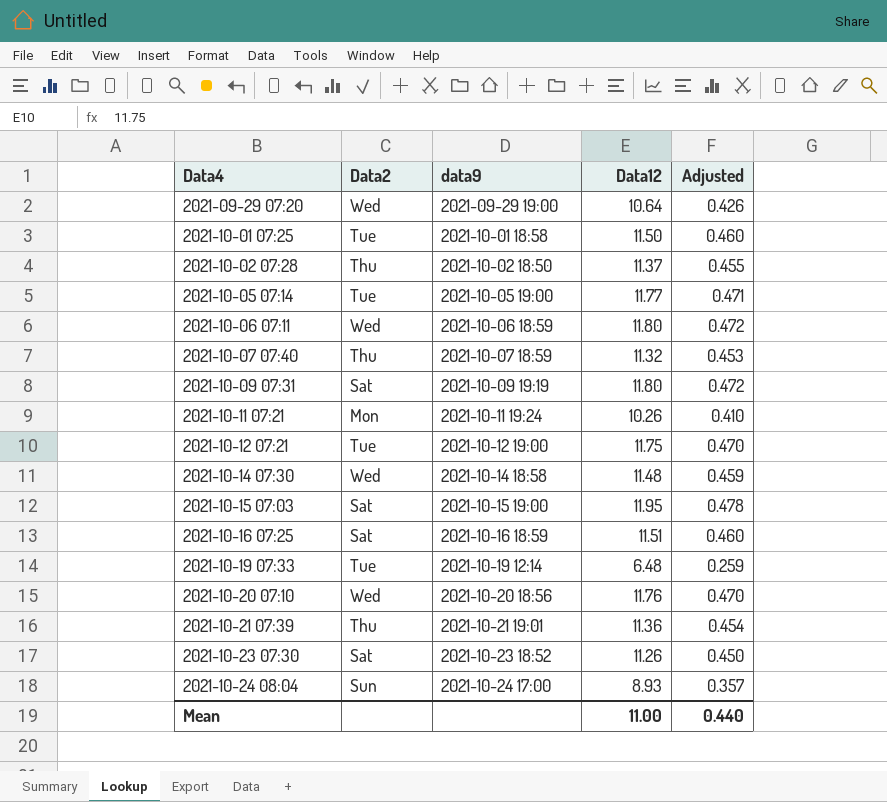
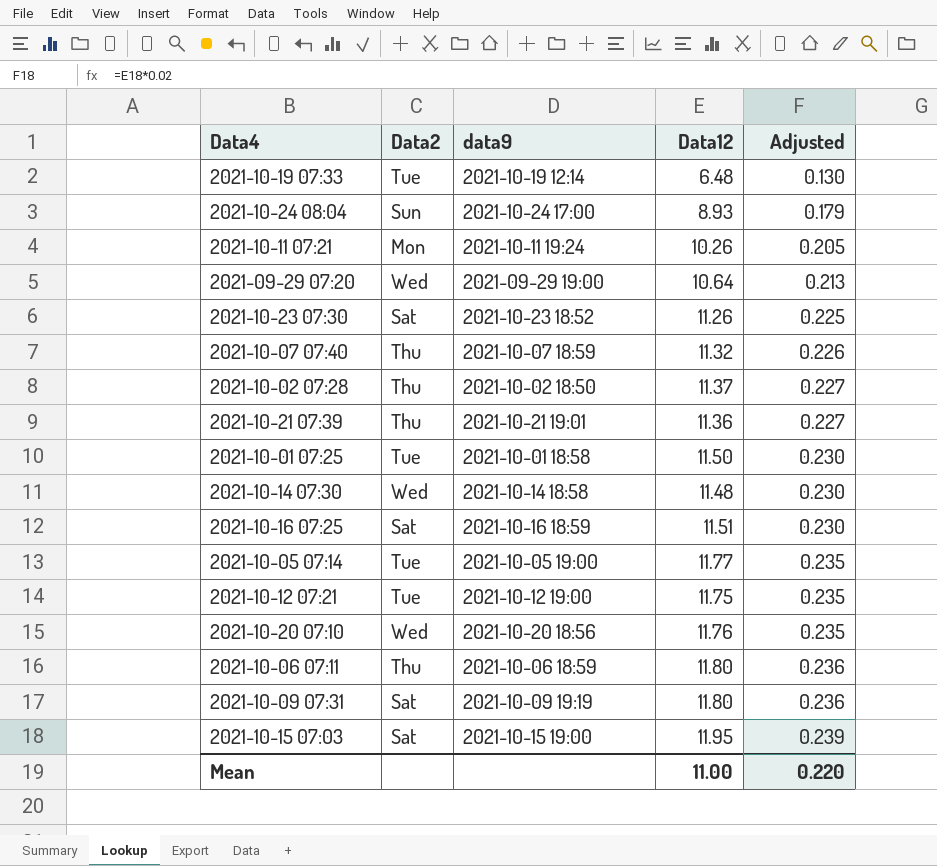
row order: Data4 ascending -> Adjusted ascending
column Adjusted | formula: [Data12] * 0.04 -> [Data12] * 0.02
2021-10-06 07:11 | Data2: Wed -> Thu
Mean | Adjusted: 0.440 -> 0.220

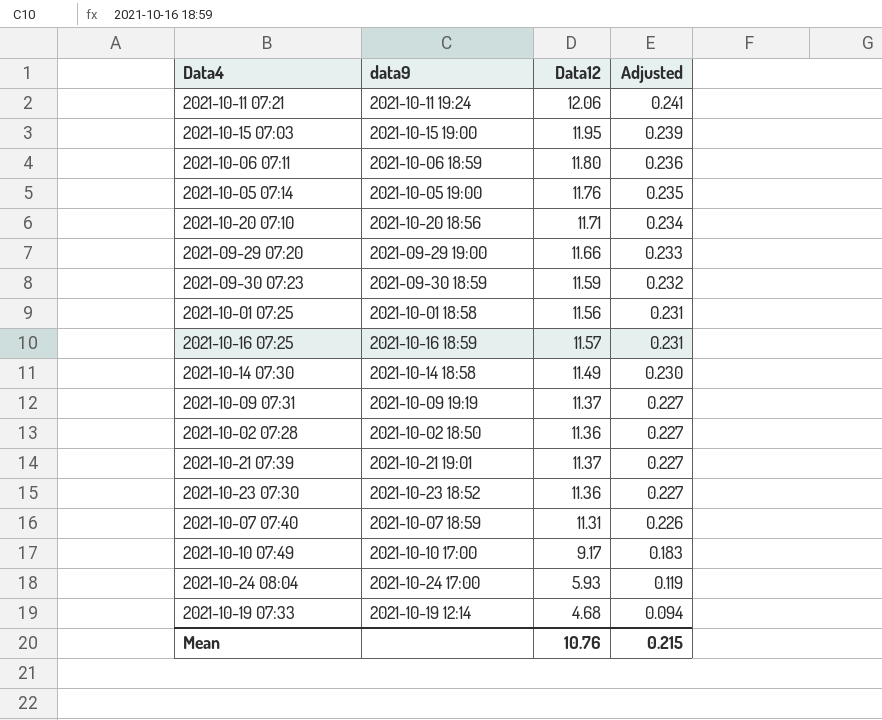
row order: Adjusted ascending -> Adjusted descending
column Data2 | position: 2 -> none
row 2021-10-12 07:21: Tue | 2021-10-12 19:00 | 11.75 | 0.235 -> none
2021-10-11 07:21 | Data12: 10.26 -> 12.06
2021-10-11 07:21 | Adjusted: 0.205 -> 0.241
2021-10-05 07:14 | Data12: 11.77 -> 11.76
2021-10-20 07:10 | Data12: 11.76 -> 11.71
2021-10-20 07:10 | Adjusted: 0.235 -> 0.234
2021-09-29 07:20 | Data12: 10.64 -> 11.66
2021-09-29 07:20 | Adjusted: 0.213 -> 0.233
row 2021-09-30 07:23: none -> 2021-09-30 18:59 | 11.59 | 0.232
2021-10-01 07:25 | Data12: 11.50 -> 11.56
2021-10-01 07:25 | Adjusted: 0.230 -> 0.231
2021-10-16 07:25 | Data12: 11.51 -> 11.57
2021-10-16 07:25 | Adjusted: 0.230 -> 0.231
2021-10-14 07:30 | Data12: 11.48 -> 11.49
2021-10-09 07:31 | Data12: 11.80 -> 11.37
2021-10-09 07:31 | Adjusted: 0.236 -> 0.227
2021-10-02 07:28 | Data12: 11.37 -> 11.36
2021-10-21 07:39 | Data12: 11.36 -> 11.37
2021-10-23 07:30 | Data12: 11.26 -> 11.36
2021-10-23 07:30 | Adjusted: 0.225 -> 0.227
2021-10-07 07:40 | Data12: 11.32 -> 11.31
row 2021-10-10 07:49: none -> 2021-10-10 17:00 | 9.17 | 0.183
2021-10-24 08:04 | Data12: 8.93 -> 5.93
2021-10-24 08:04 | Adjusted: 0.179 -> 0.119
2021-10-19 07:33 | Data12: 6.48 -> 4.68
2021-10-19 07:33 | Adjusted: 0.130 -> 0.094
Mean | Data12: 11.00 -> 10.76
Mean | Adjusted: 0.220 -> 0.215

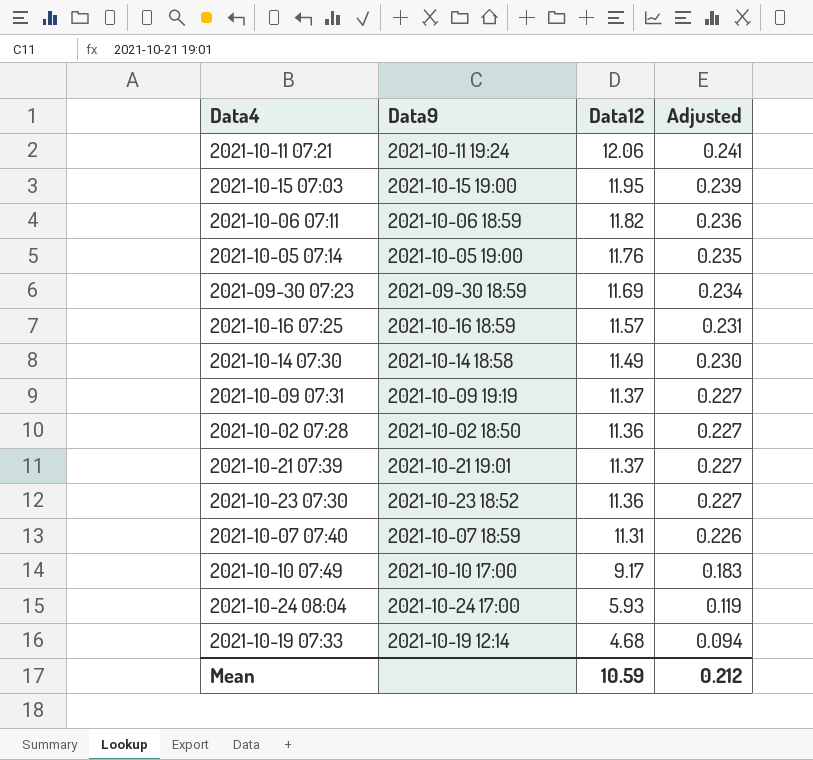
column name: data9 -> Data9
row 2021-10-20 07:10: 2021-10-20 18:56 | 11.71 | 0.234 -> none
row 2021-09-29 07:20: 2021-09-29 19:00 | 11.66 | 0.233 -> none
row 2021-10-01 07:25: 2021-10-01 18:58 | 11.56 | 0.231 -> none
2021-10-06 07:11 | Data12: 11.80 -> 11.82
2021-09-30 07:23 | Data12: 11.59 -> 11.69
2021-09-30 07:23 | Adjusted: 0.232 -> 0.234
Mean | Data12: 10.76 -> 10.59
Mean | Adjusted: 0.215 -> 0.212

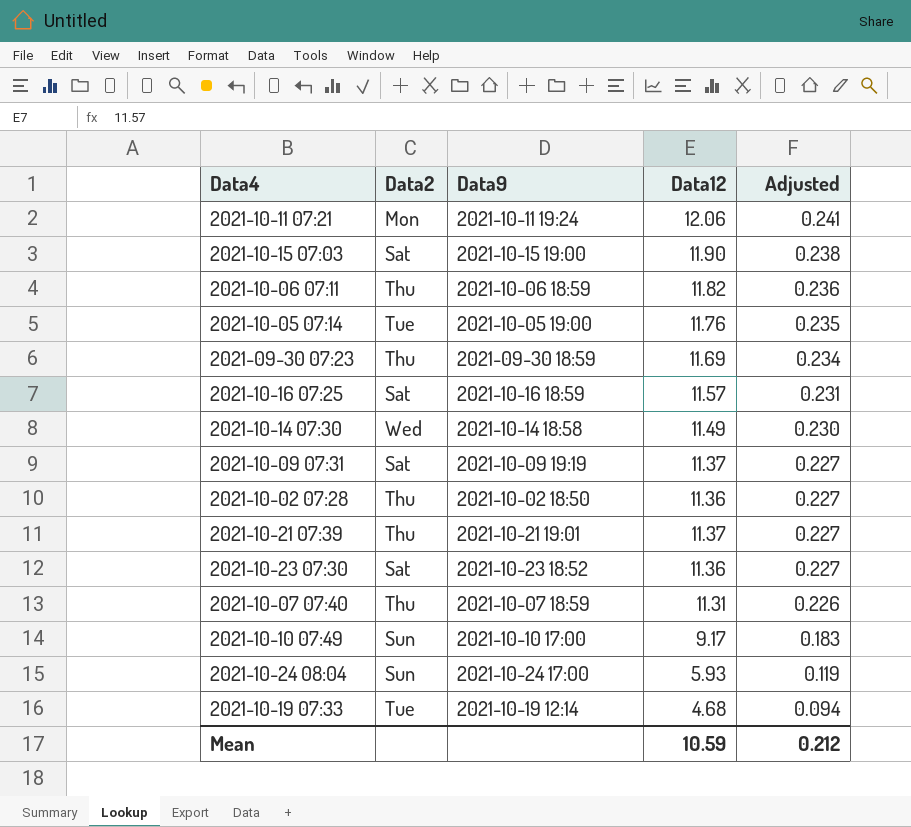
column Data2 | position: none -> 2
2021-10-15 07:03 | Data12: 11.95 -> 11.90
2021-10-15 07:03 | Adjusted: 0.239 -> 0.238

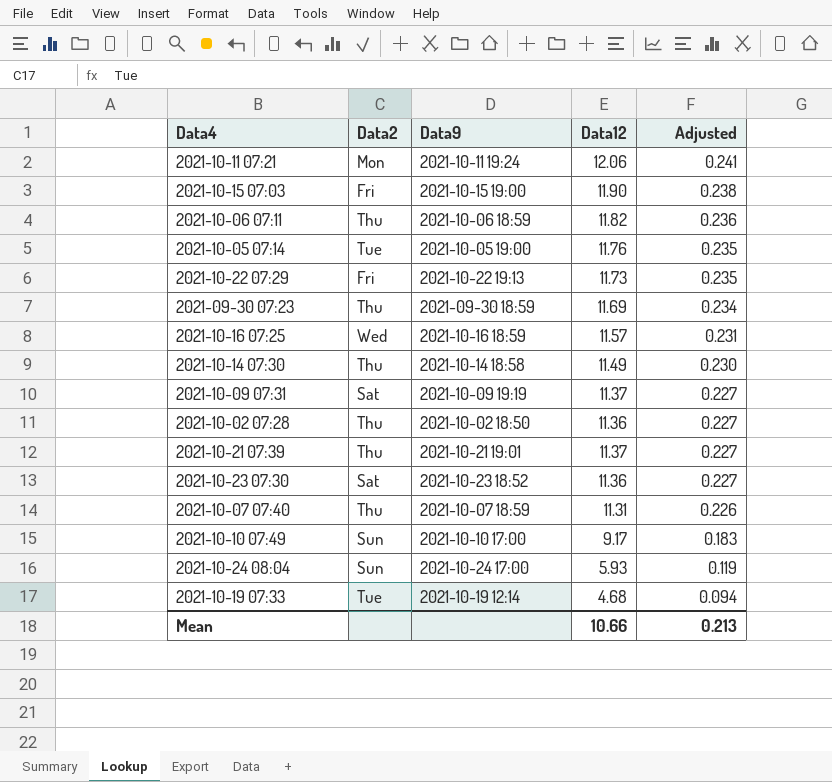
2021-10-15 07:03 | Data2: Sat -> Fri
row 2021-10-22 07:29: none -> Fri | 2021-10-22 19:13 | 11.73 | 0.235
2021-10-16 07:25 | Data2: Sat -> Wed
2021-10-14 07:30 | Data2: Wed -> Thu
Mean | Data12: 10.59 -> 10.66
Mean | Adjusted: 0.212 -> 0.213

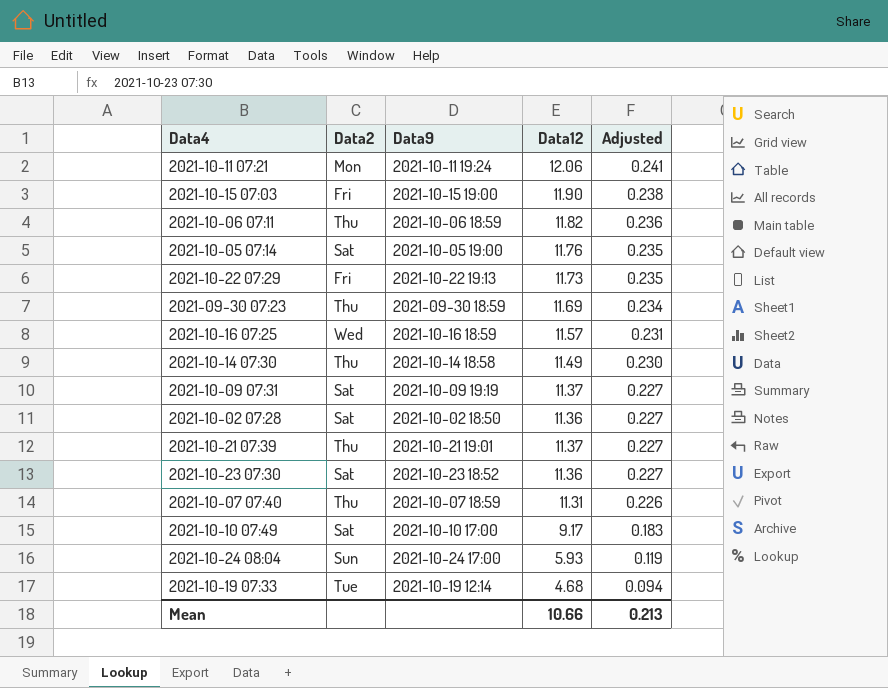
2021-10-05 07:14 | Data2: Tue -> Sat
2021-10-02 07:28 | Data2: Thu -> Sat
2021-10-10 07:49 | Data2: Sun -> Sat

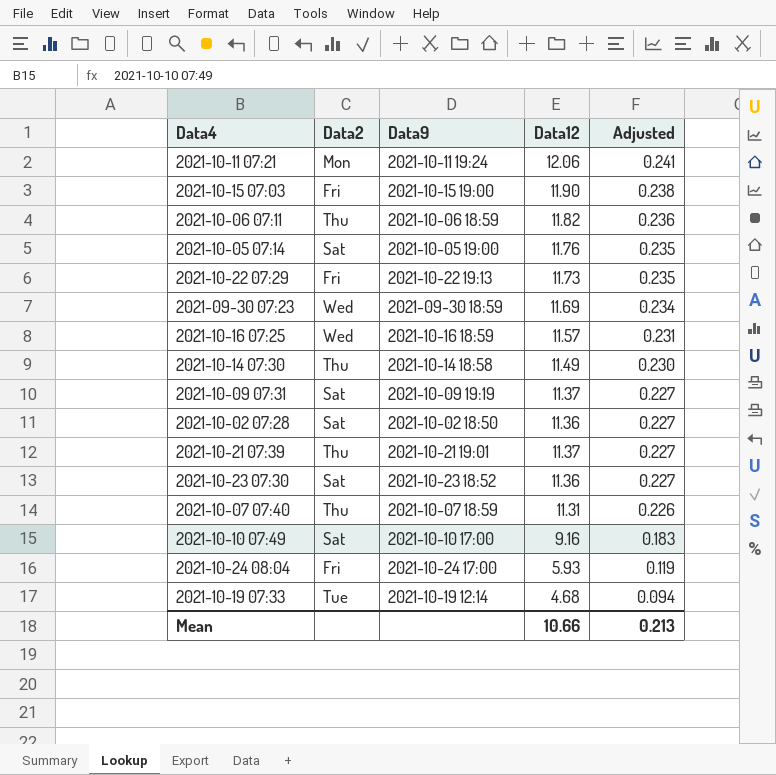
2021-09-30 07:23 | Data2: Thu -> Wed
2021-10-10 07:49 | Data12: 9.17 -> 9.16
2021-10-24 08:04 | Data2: Sun -> Fri

